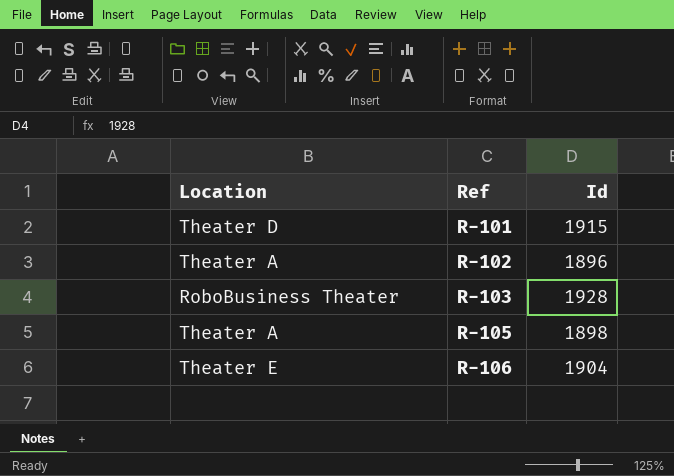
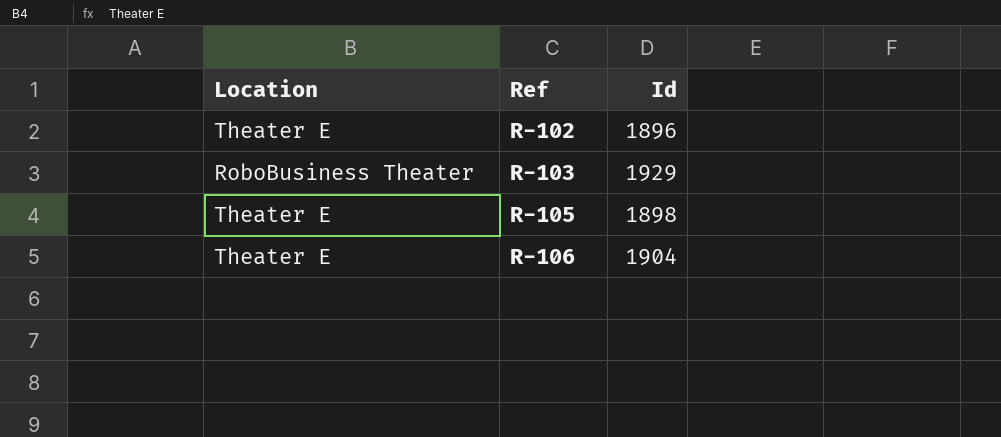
row R-101: Theater D | 1915 -> none
R-102 | Location: Theater A -> Theater E
R-103 | Id: 1928 -> 1929
R-105 | Location: Theater A -> Theater E

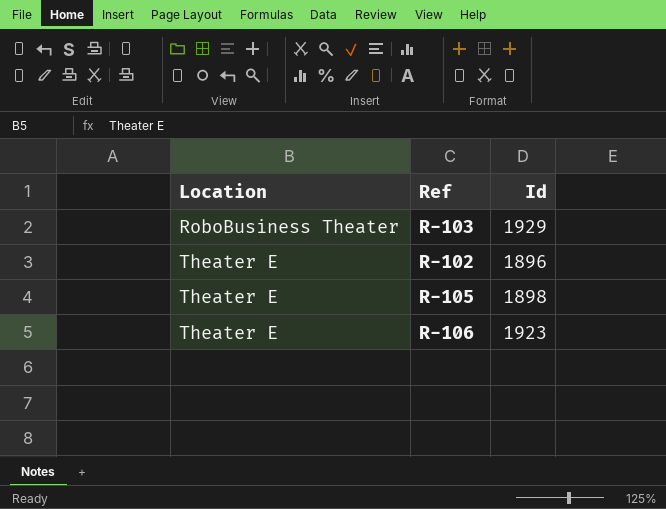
row order: Ref ascending -> Location ascending
R-106 | Id: 1904 -> 1923

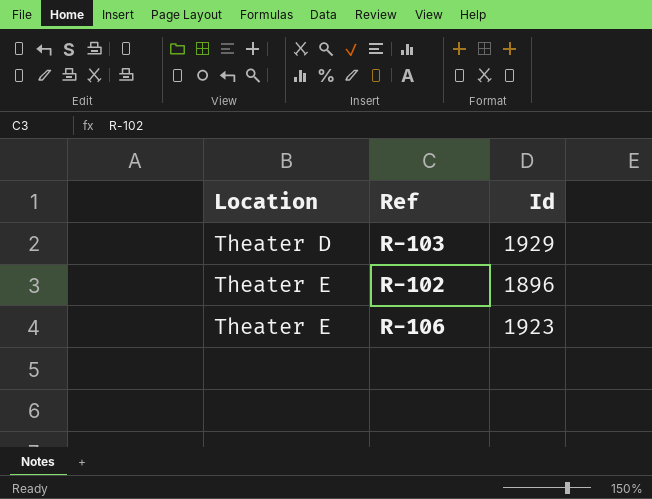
row R-105: Theater E | 1898 -> none
R-103 | Location: RoboBusiness Theater -> Theater D

